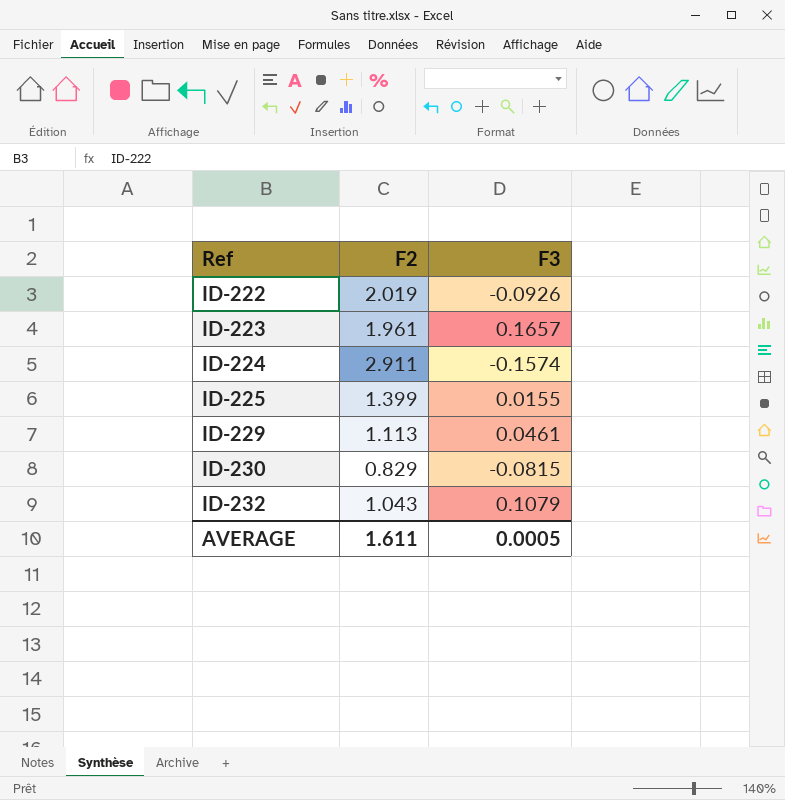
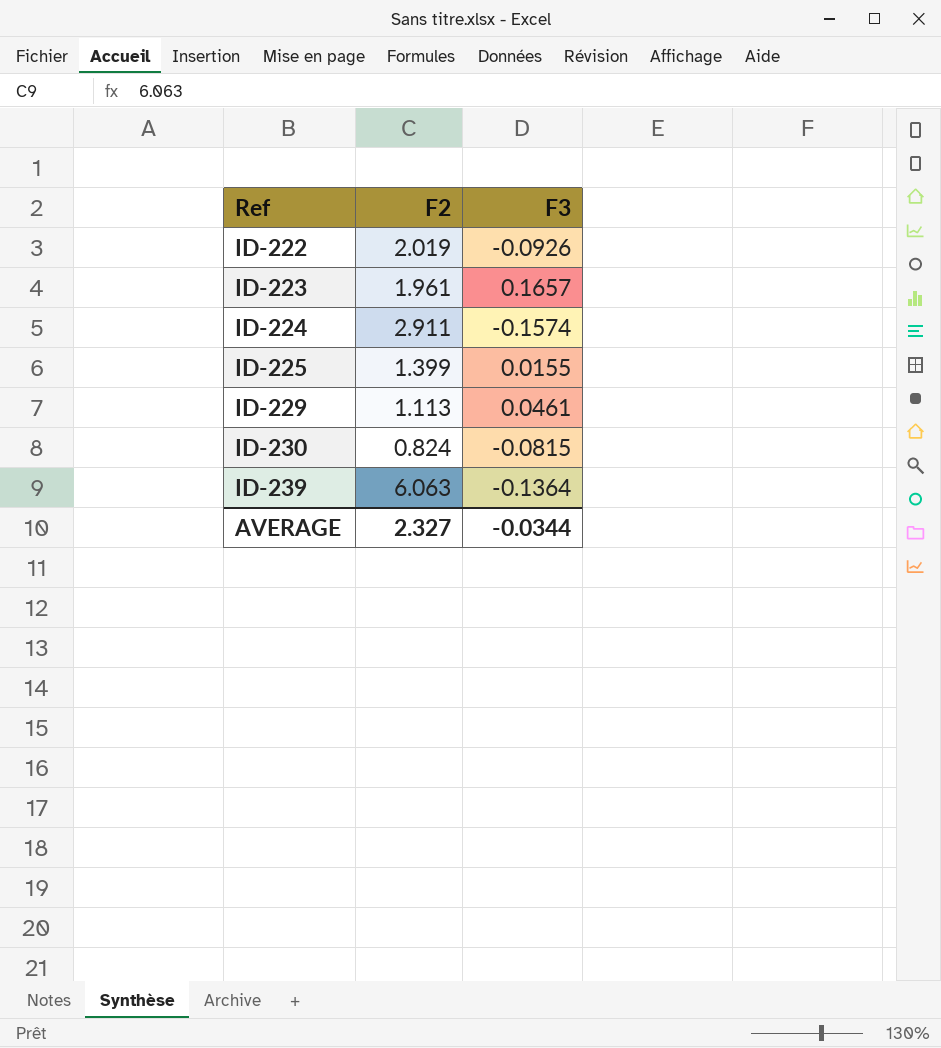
row ID-232: 1.043 | 0.1079 -> none
ID-230 | F2: 0.829 -> 0.824
row ID-239: none -> 6.063 | -0.1364
AVERAGE | F2: 1.611 -> 2.327
AVERAGE | F3: 0.0005 -> -0.0344

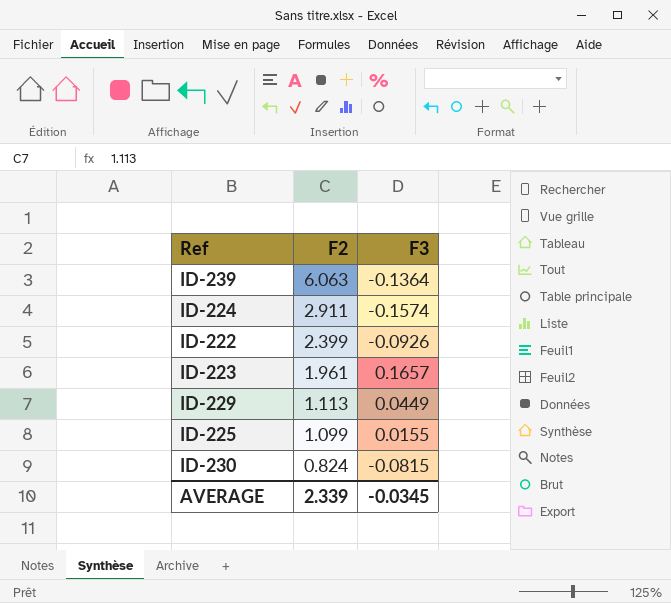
row order: Ref ascending -> F2 descending
ID-222 | F2: 2.019 -> 2.399
ID-229 | F3: 0.0461 -> 0.0449
ID-225 | F2: 1.399 -> 1.099
AVERAGE | F2: 2.327 -> 2.339
AVERAGE | F3: -0.0344 -> -0.0345

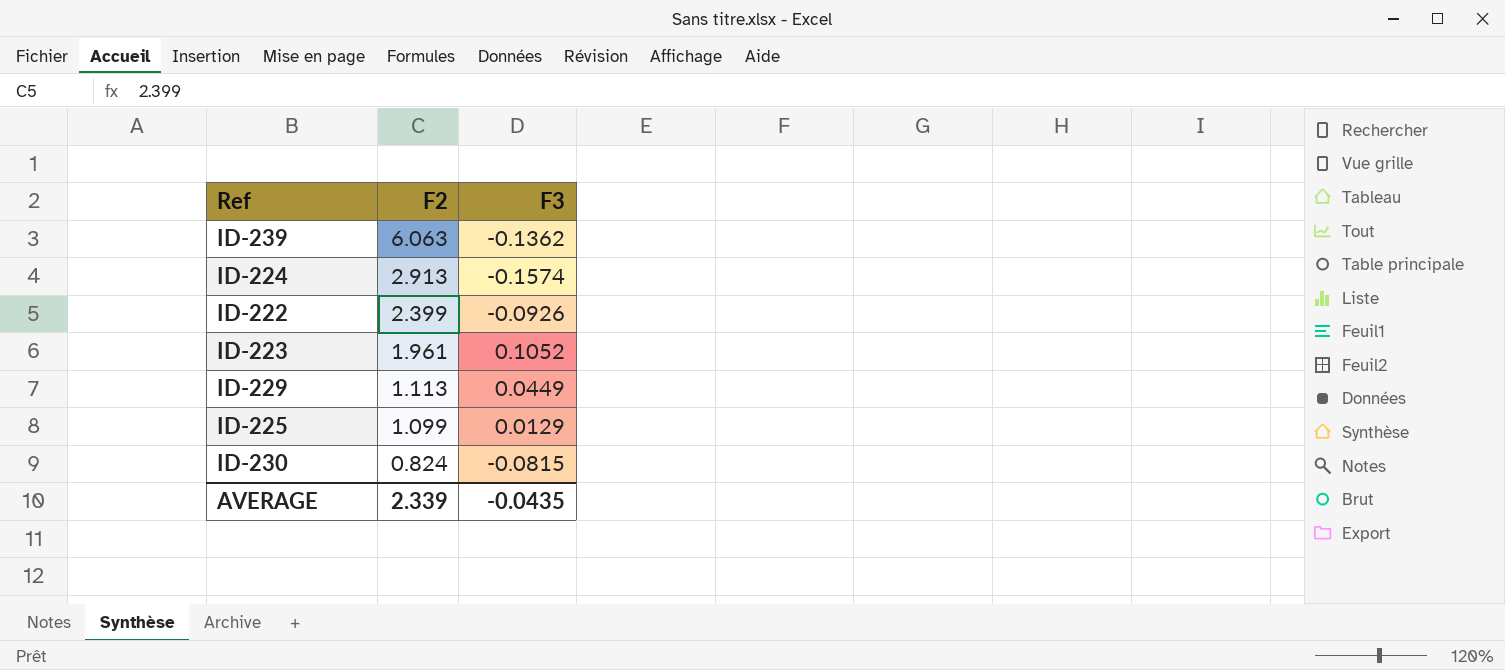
ID-239 | F3: -0.1364 -> -0.1362
ID-224 | F2: 2.911 -> 2.913
ID-223 | F3: 0.1657 -> 0.1052
ID-225 | F3: 0.0155 -> 0.0129
AVERAGE | F3: -0.0345 -> -0.0435

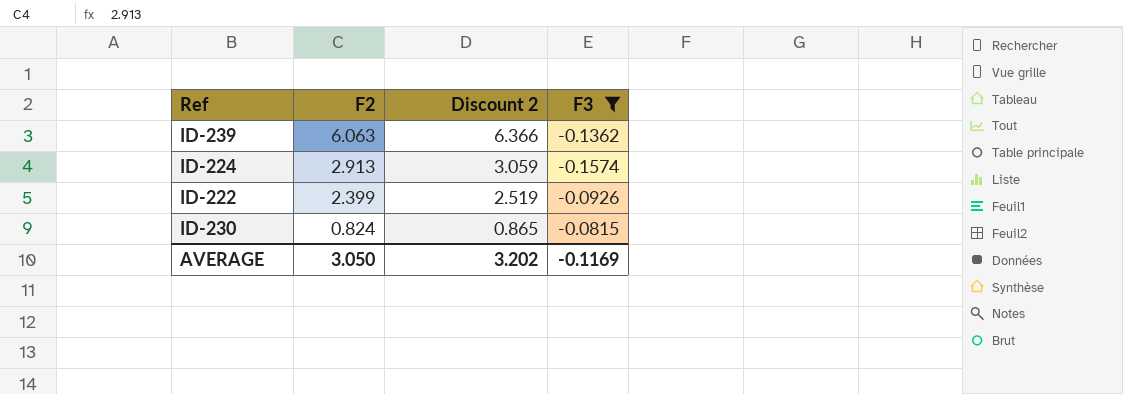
filter: none -> F3 <= -0.0815
column Discount 2 | formula: none -> [F2] * 1.05
AVERAGE | F2: 2.339 -> 3.050
AVERAGE | F3: -0.0435 -> -0.1169

